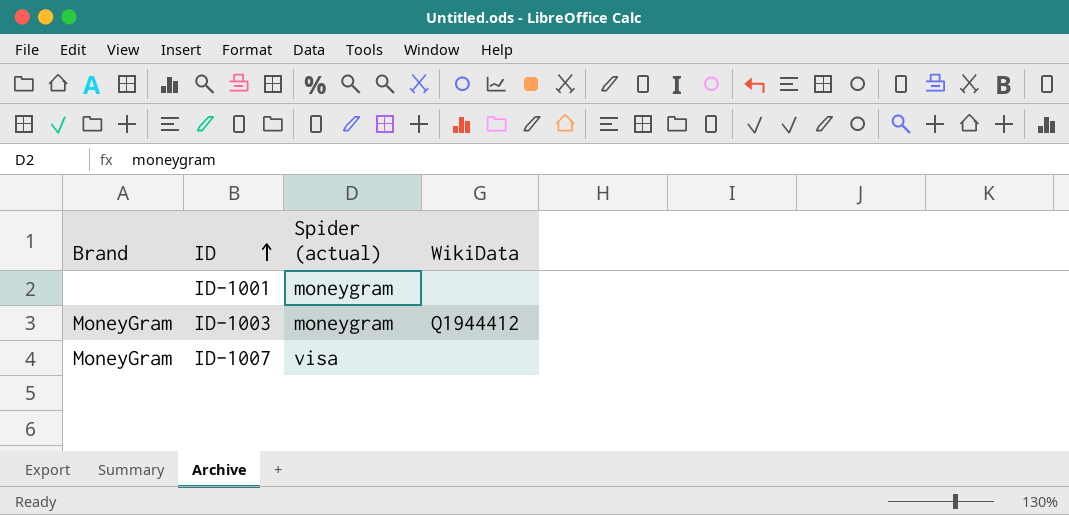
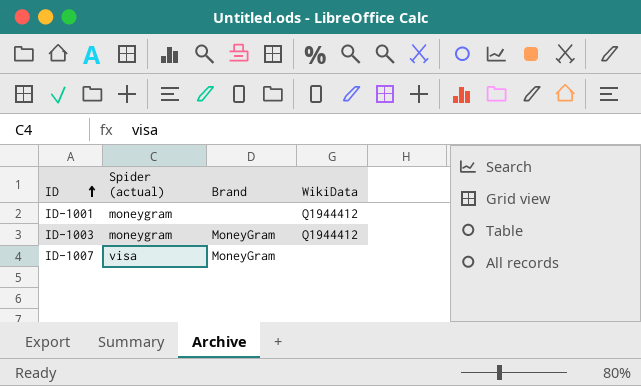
column Brand | position: 1 -> 3
ID-1001 | WikiData: none -> Q1944412

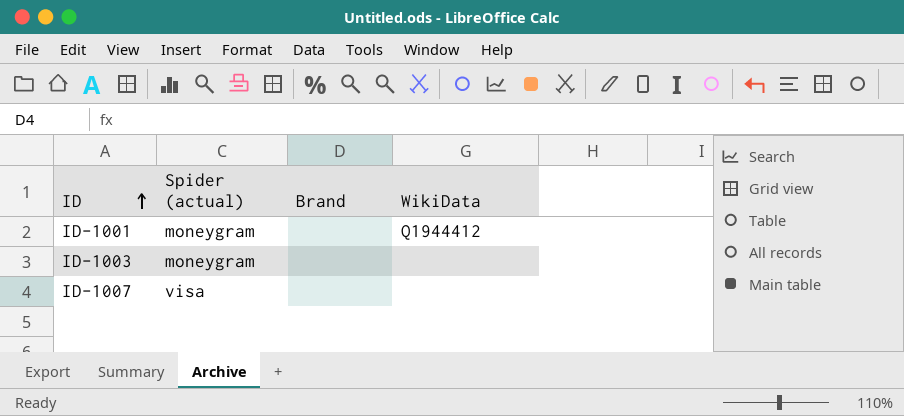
ID-1003 | Brand: MoneyGram -> none
ID-1003 | WikiData: Q1944412 -> none
ID-1007 | Brand: MoneyGram -> none

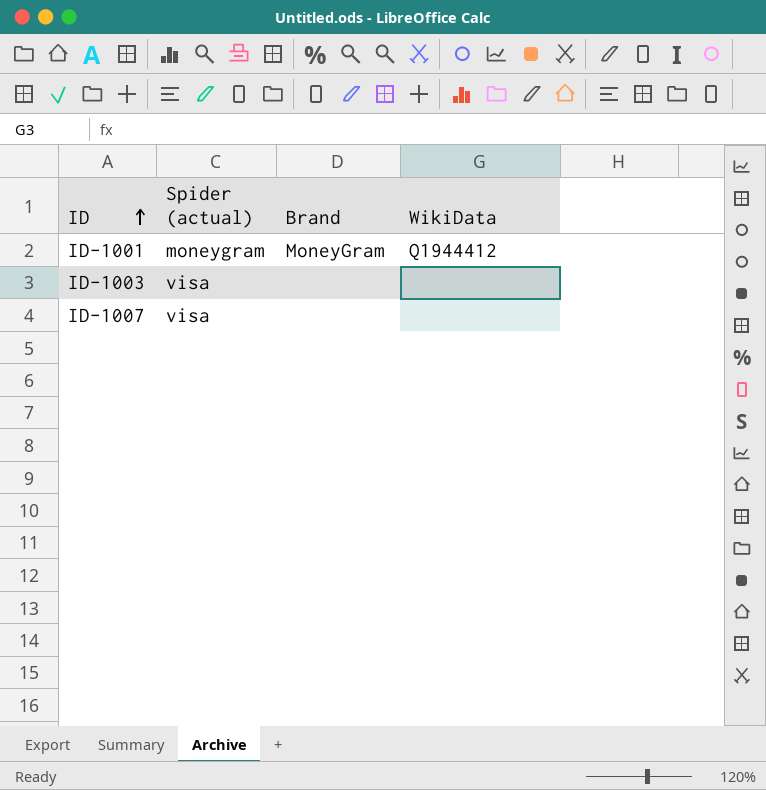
ID-1001 | Brand: none -> MoneyGram
ID-1003 | Spider (actual): moneygram -> visa

